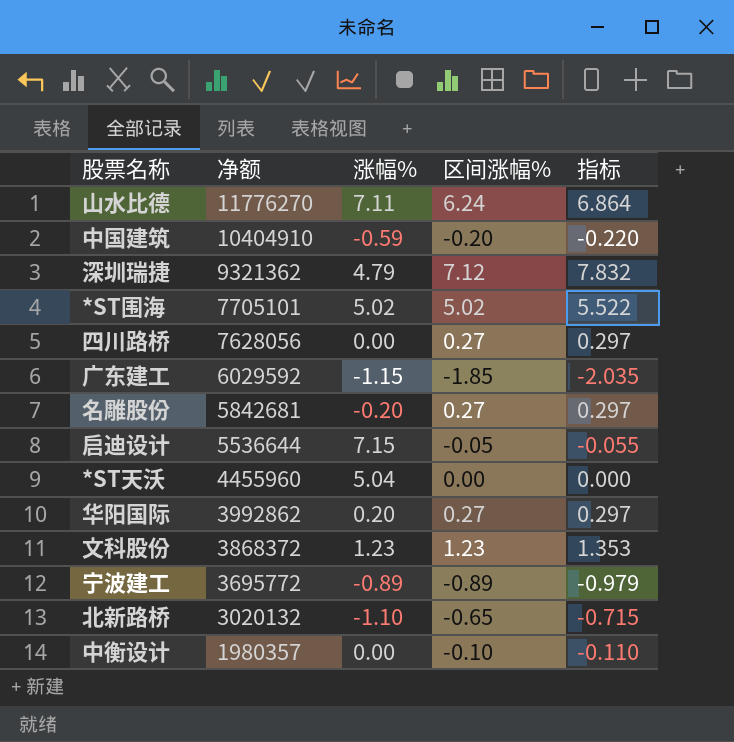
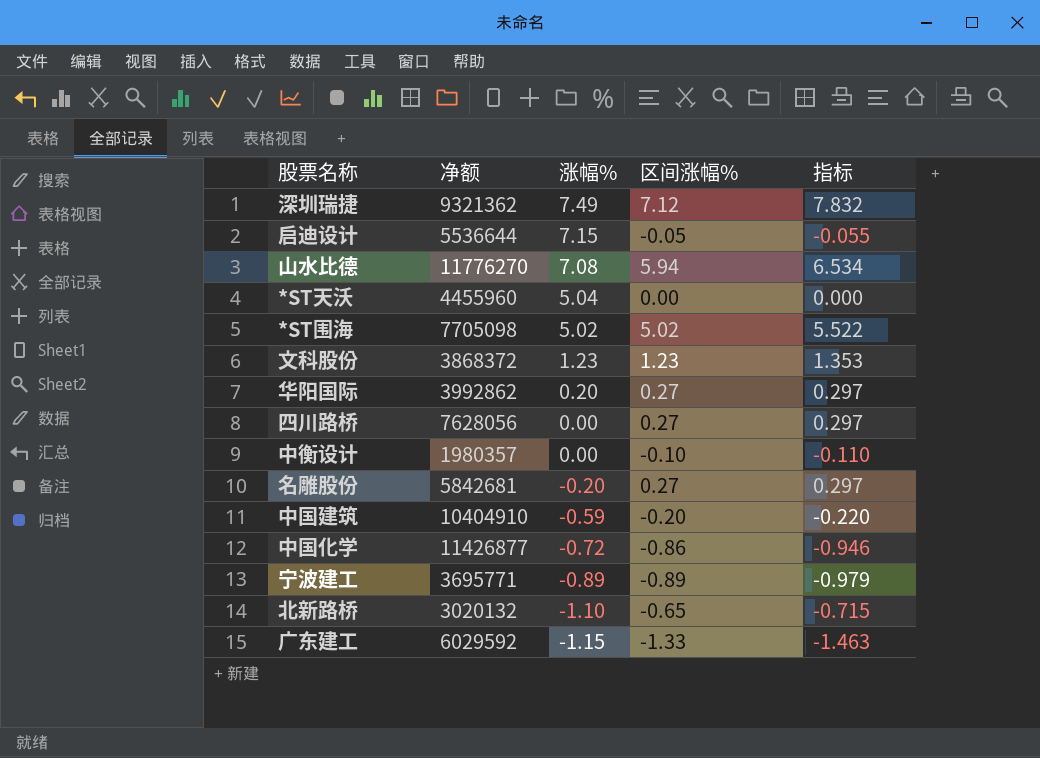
row order: 净额 descending -> 涨幅% descending
深圳瑞捷 | 涨幅%: 4.79 -> 7.49
山水比德 | 涨幅%: 7.11 -> 7.08
山水比德 | 区间涨幅%: 6.24 -> 5.94
山水比德 | 指标: 6.864 -> 6.534
*ST围海 | 净额: 7705101 -> 7705098
row 中国化学: none -> 11426877 | -0.72 | -0.86 | -0.946
宁波建工 | 净额: 3695772 -> 3695771
广东建工 | 区间涨幅%: -1.85 -> -1.33
广东建工 | 指标: -2.035 -> -1.463

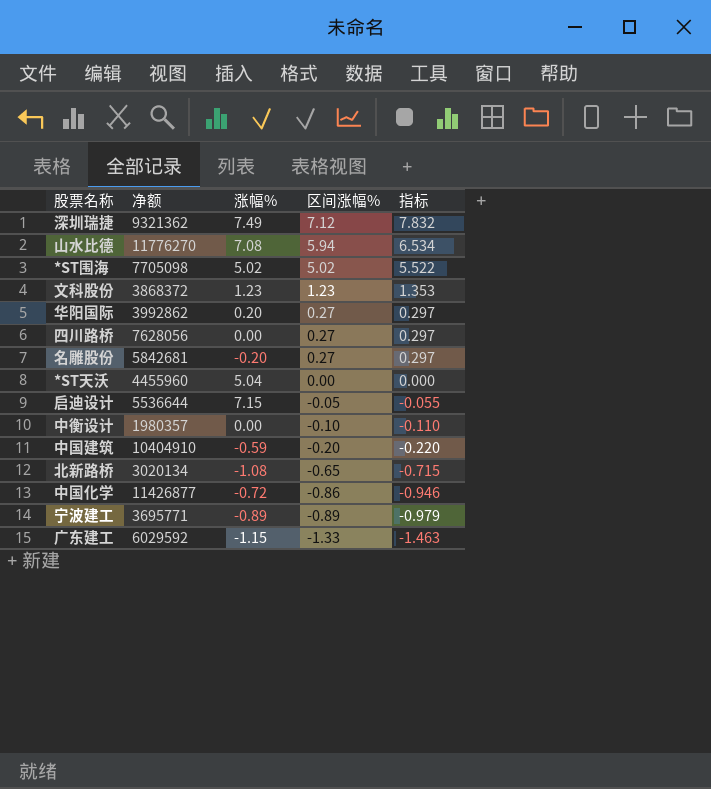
row order: 涨幅% descending -> 区间涨幅% descending
北新路桥 | 净额: 3020132 -> 3020134
北新路桥 | 涨幅%: -1.10 -> -1.08

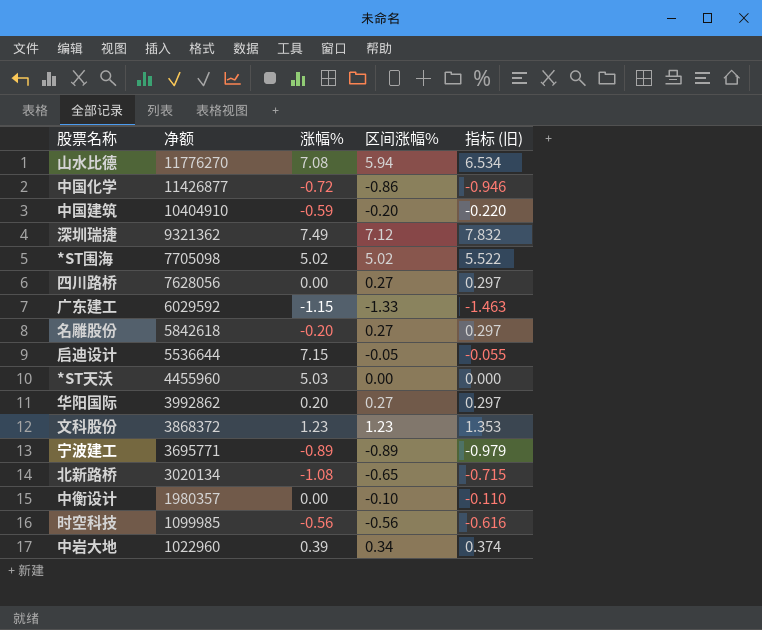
row order: 区间涨幅% descending -> 净额 descending
column name: 指标 -> 指标 (旧)
名雕股份 | 净额: 5842681 -> 5842618
*ST天沃 | 涨幅%: 5.04 -> 5.03
row 时空科技: none -> 1099985 | -0.56 | -0.56 | -0.616
row 中岩大地: none -> 1022960 | 0.39 | 0.34 | 0.374

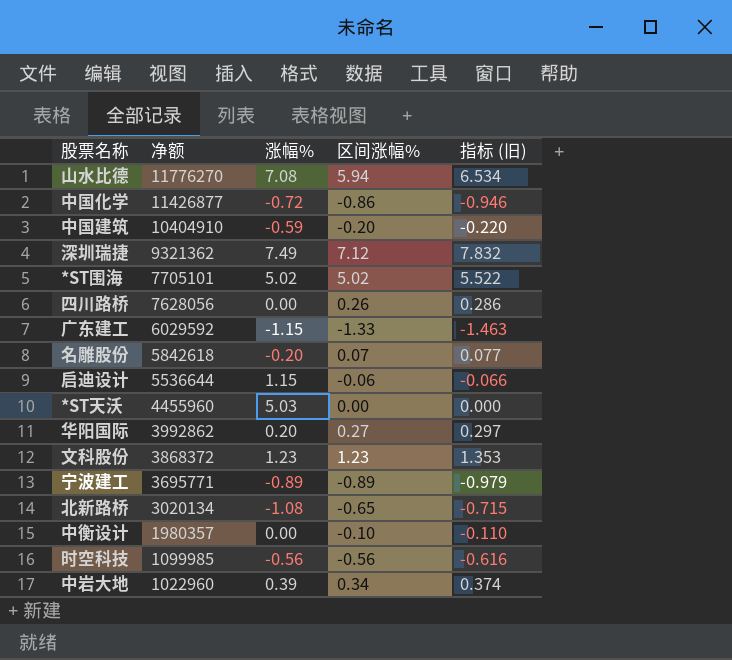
*ST围海 | 净额: 7705098 -> 7705101
四川路桥 | 区间涨幅%: 0.27 -> 0.26
四川路桥 | 指标 (旧): 0.297 -> 0.286
名雕股份 | 区间涨幅%: 0.27 -> 0.07
名雕股份 | 指标 (旧): 0.297 -> 0.077
启迪设计 | 涨幅%: 7.15 -> 1.15
启迪设计 | 区间涨幅%: -0.05 -> -0.06
启迪设计 | 指标 (旧): -0.055 -> -0.066

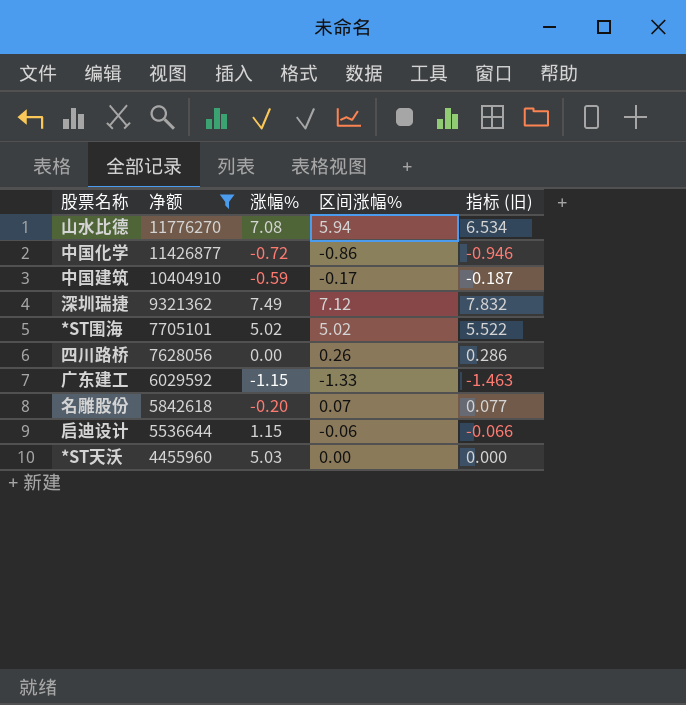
filter: none -> 净额 >= 4455960
中国建筑 | 区间涨幅%: -0.20 -> -0.17
中国建筑 | 指标 (旧): -0.220 -> -0.187

